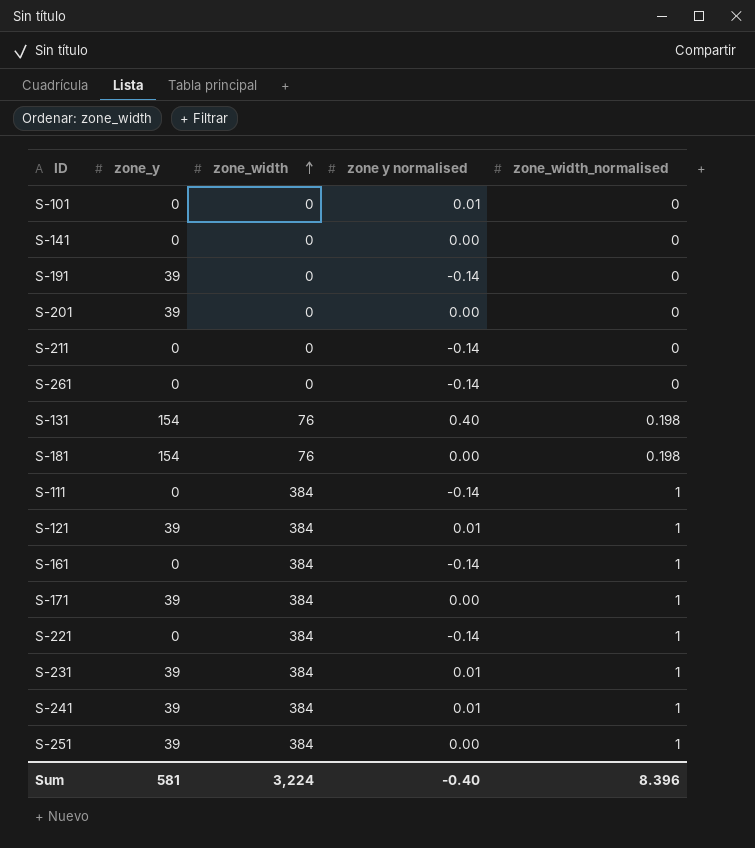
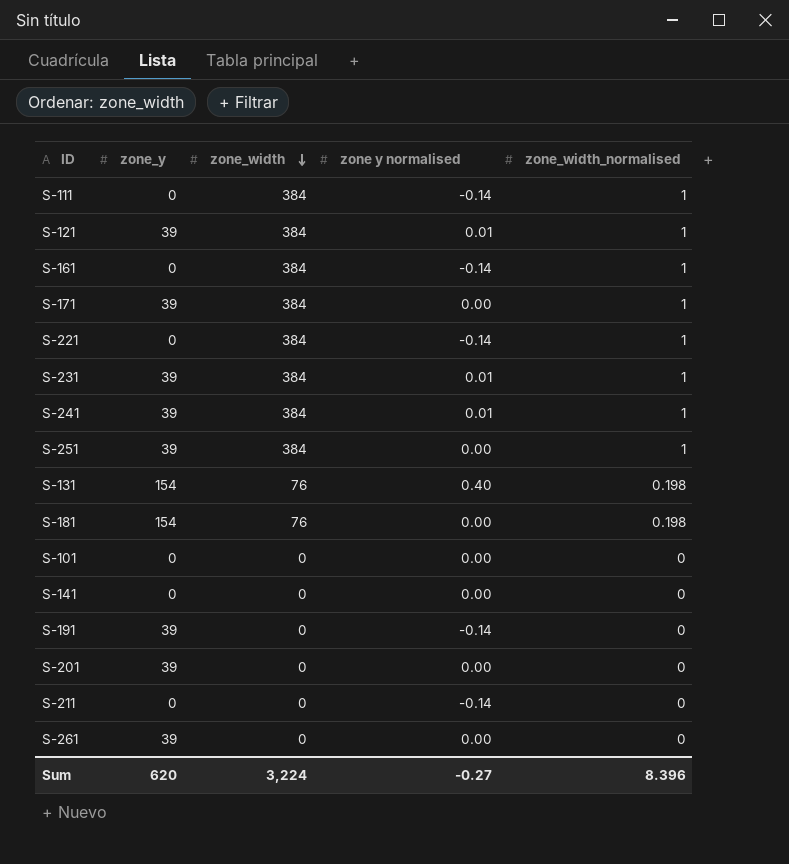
row order: zone_width ascending -> zone_width descending
S-101 | zone y normalised: 0.01 -> 0.00
S-261 | zone_y: 0 -> 39
S-261 | zone y normalised: -0.14 -> 0.00
Sum | zone_y: 581 -> 620
Sum | zone y normalised: -0.40 -> -0.27

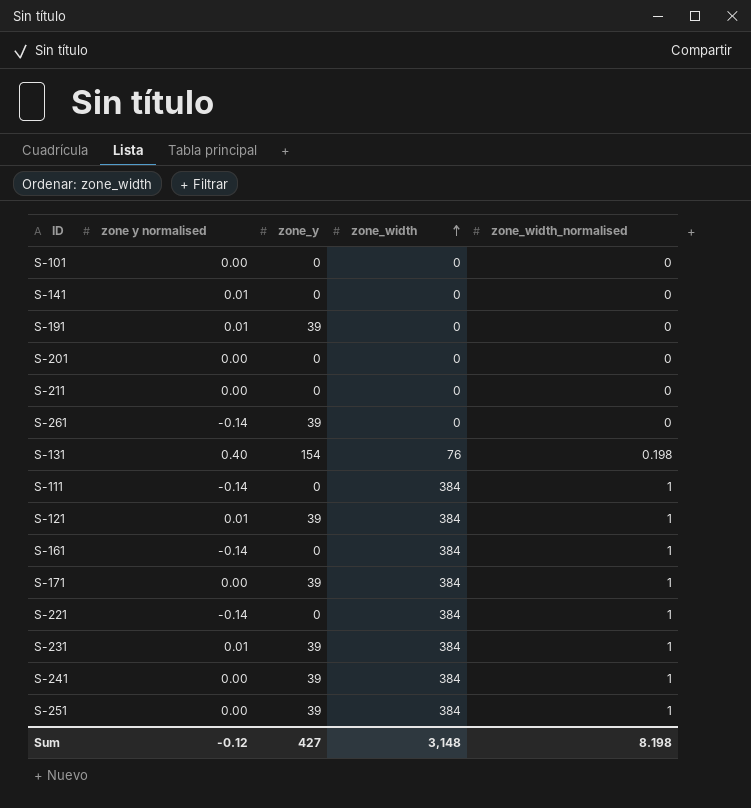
row order: zone_width descending -> zone_width ascending
column zone y normalised | position: 4 -> 2
row S-181: 154 | 76 | 0.00 | 0.198 -> none
S-141 | zone y normalised: 0.00 -> 0.01
S-191 | zone y normalised: -0.14 -> 0.01
S-201 | zone_y: 39 -> 0
S-211 | zone y normalised: -0.14 -> 0.00
S-261 | zone y normalised: 0.00 -> -0.14
S-241 | zone y normalised: 0.01 -> 0.00
Sum | zone y normalised: -0.27 -> -0.12
Sum | zone_y: 620 -> 427
Sum | zone_width: 3,224 -> 3,148
Sum | zone_width_normalised: 8.396 -> 8.198

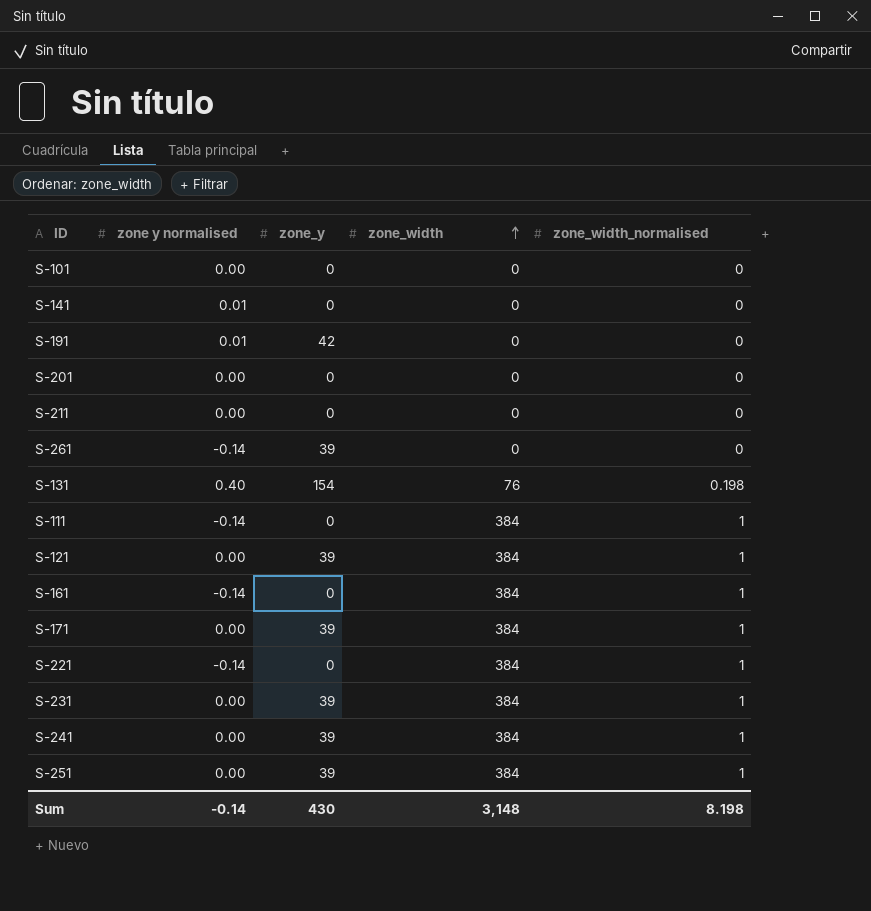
S-191 | zone_y: 39 -> 42
S-121 | zone y normalised: 0.01 -> 0.00
S-231 | zone y normalised: 0.01 -> 0.00
Sum | zone y normalised: -0.12 -> -0.14
Sum | zone_y: 427 -> 430

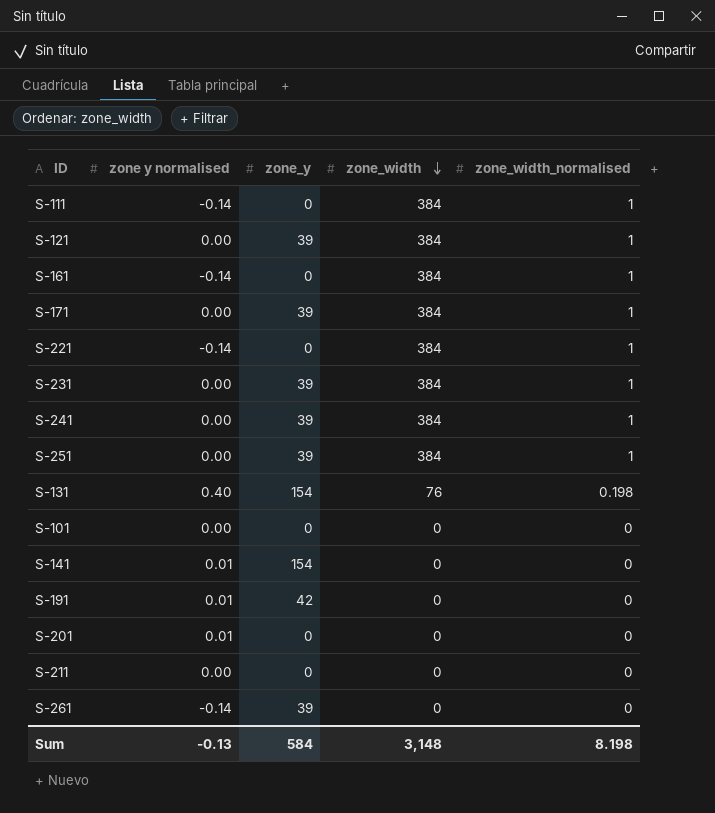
row order: zone_width ascending -> zone_width descending
S-141 | zone_y: 0 -> 154
S-201 | zone y normalised: 0.00 -> 0.01
Sum | zone y normalised: -0.14 -> -0.13
Sum | zone_y: 430 -> 584

